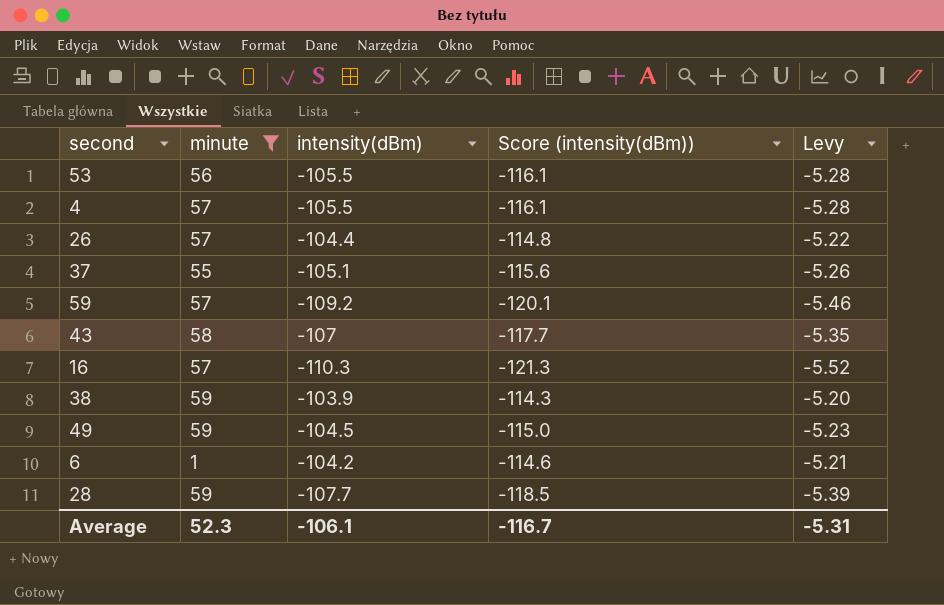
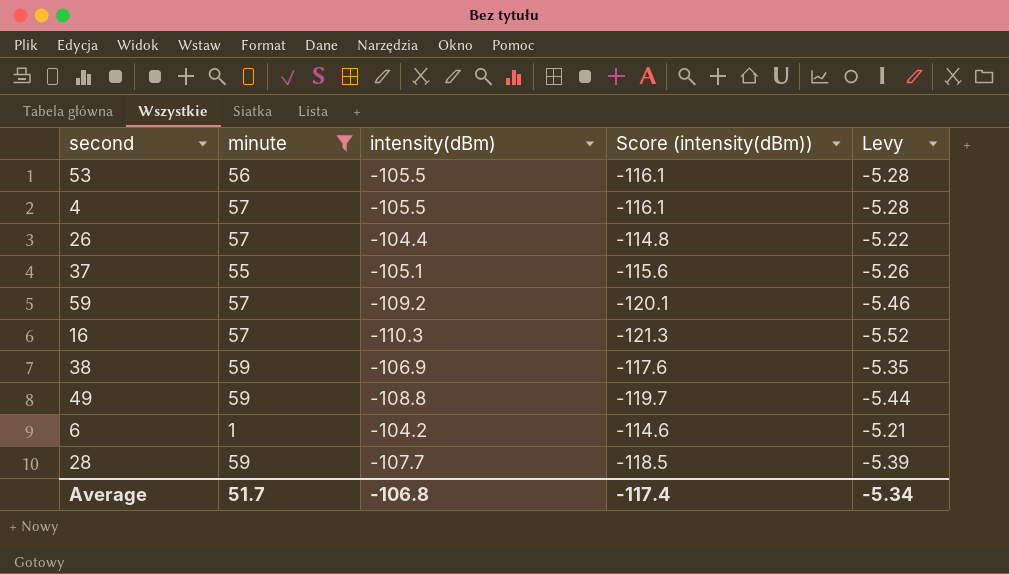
row 43: 58 | -107 | -117.7 | -5.35 -> none
38 | intensity(dBm): -103.9 -> -106.9
38 | Score (intensity(dBm)): -114.3 -> -117.6
38 | Levy: -5.20 -> -5.35
49 | intensity(dBm): -104.5 -> -108.8
49 | Score (intensity(dBm)): -115.0 -> -119.7
49 | Levy: -5.23 -> -5.44
Average | minute: 52.3 -> 51.7
Average | intensity(dBm): -106.1 -> -106.8
Average | Score (intensity(dBm)): -116.7 -> -117.4
Average | Levy: -5.31 -> -5.34

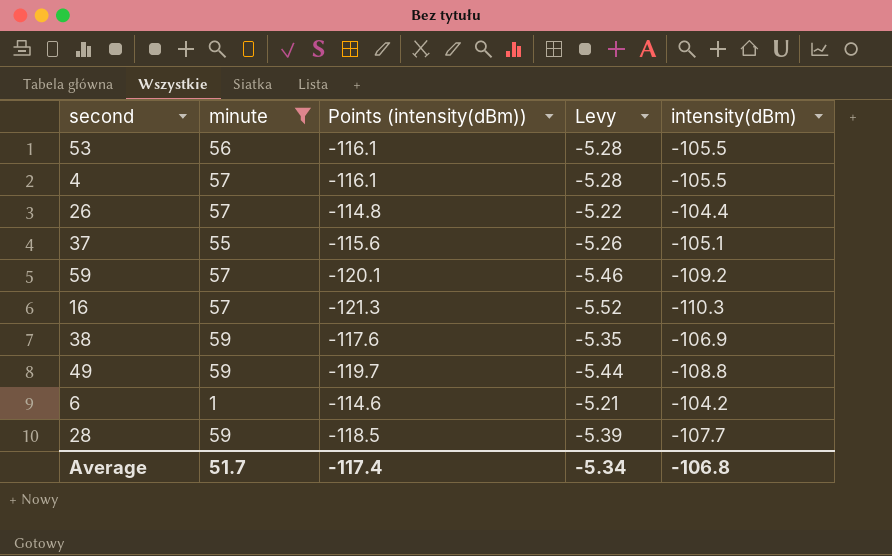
column name: Score (intensity(dBm)) -> Points (intensity(dBm))
column intensity(dBm) | position: 3 -> 5

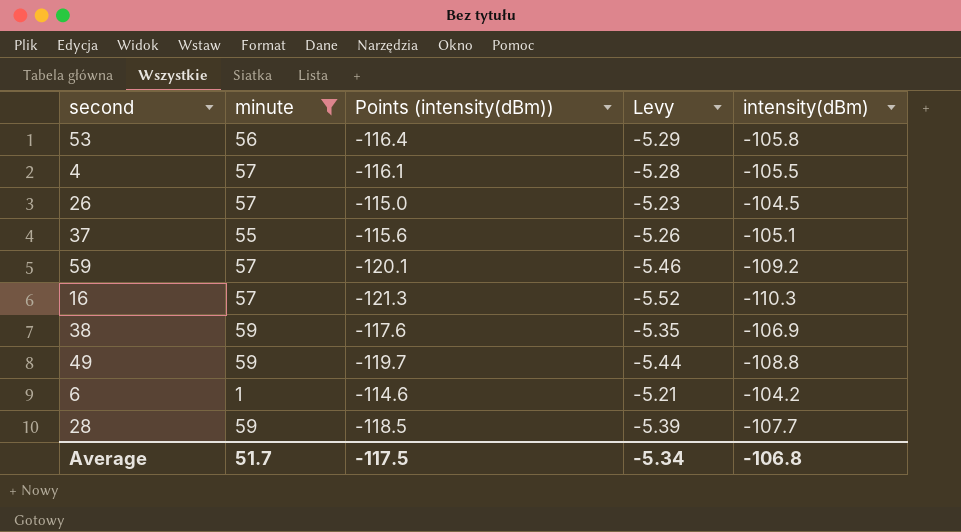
53 | Points (intensity(dBm)): -116.1 -> -116.4
53 | Levy: -5.28 -> -5.29
53 | intensity(dBm): -105.5 -> -105.8
26 | Points (intensity(dBm)): -114.8 -> -115.0
26 | Levy: -5.22 -> -5.23
26 | intensity(dBm): -104.4 -> -104.5
Average | Points (intensity(dBm)): -117.4 -> -117.5

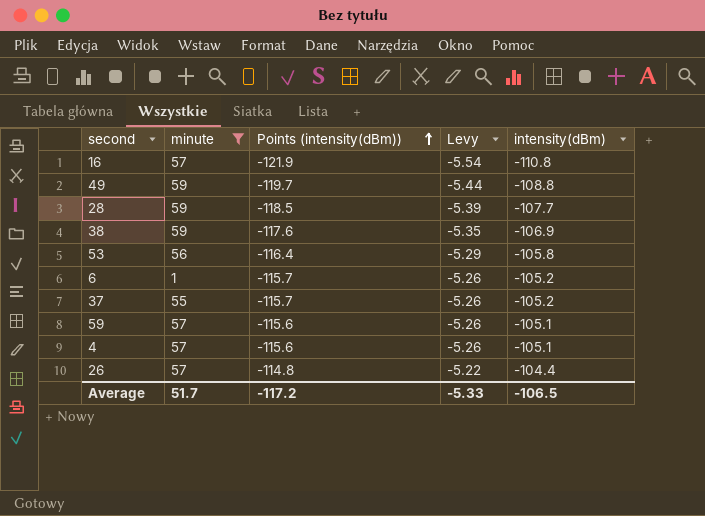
row order: none -> Points (intensity(dBm)) ascending
16 | Points (intensity(dBm)): -121.3 -> -121.9
16 | Levy: -5.52 -> -5.54
16 | intensity(dBm): -110.3 -> -110.8
6 | Points (intensity(dBm)): -114.6 -> -115.7
6 | Levy: -5.21 -> -5.26
6 | intensity(dBm): -104.2 -> -105.2
37 | Points (intensity(dBm)): -115.6 -> -115.7
37 | intensity(dBm): -105.1 -> -105.2
59 | Points (intensity(dBm)): -120.1 -> -115.6
59 | Levy: -5.46 -> -5.26
59 | intensity(dBm): -109.2 -> -105.1
4 | Points (intensity(dBm)): -116.1 -> -115.6
4 | Levy: -5.28 -> -5.26
4 | intensity(dBm): -105.5 -> -105.1
26 | Points (intensity(dBm)): -115.0 -> -114.8
26 | Levy: -5.23 -> -5.22
26 | intensity(dBm): -104.5 -> -104.4
Average | Points (intensity(dBm)): -117.5 -> -117.2
Average | Levy: -5.34 -> -5.33
Average | intensity(dBm): -106.8 -> -106.5

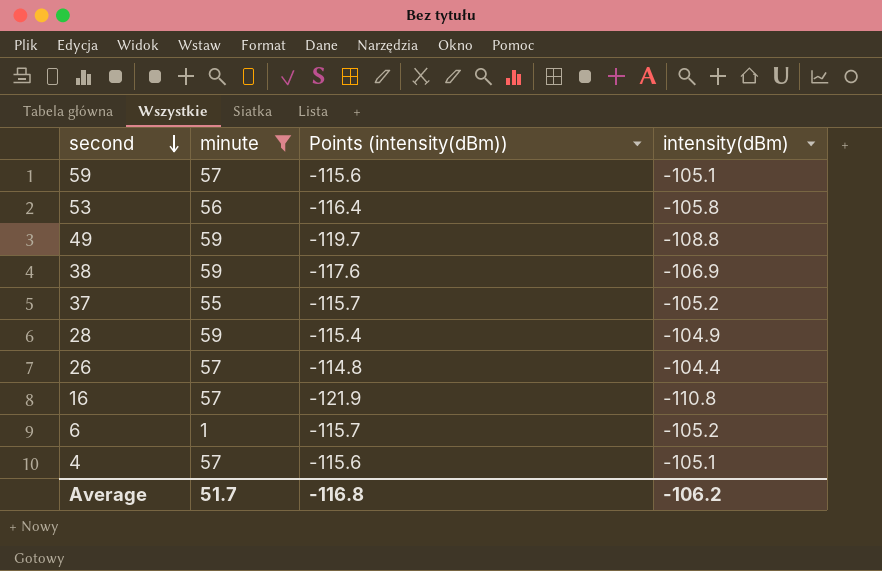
row order: Points (intensity(dBm)) ascending -> second descending
column Levy | formula: [intensity(dBm)] * 0.05 -> none
28 | Points (intensity(dBm)): -118.5 -> -115.4
28 | intensity(dBm): -107.7 -> -104.9
Average | Points (intensity(dBm)): -117.2 -> -116.8
Average | intensity(dBm): -106.5 -> -106.2

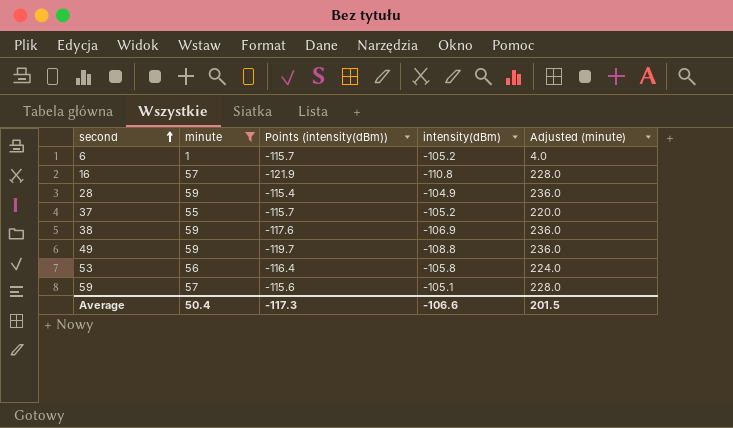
row order: second descending -> second ascending
column Adjusted (minute) | formula: none -> [minute] * 4
row 26: 57 | -114.8 | -104.4 -> none
row 4: 57 | -115.6 | -105.1 -> none
Average | minute: 51.7 -> 50.4
Average | Points (intensity(dBm)): -116.8 -> -117.3
Average | intensity(dBm): -106.2 -> -106.6

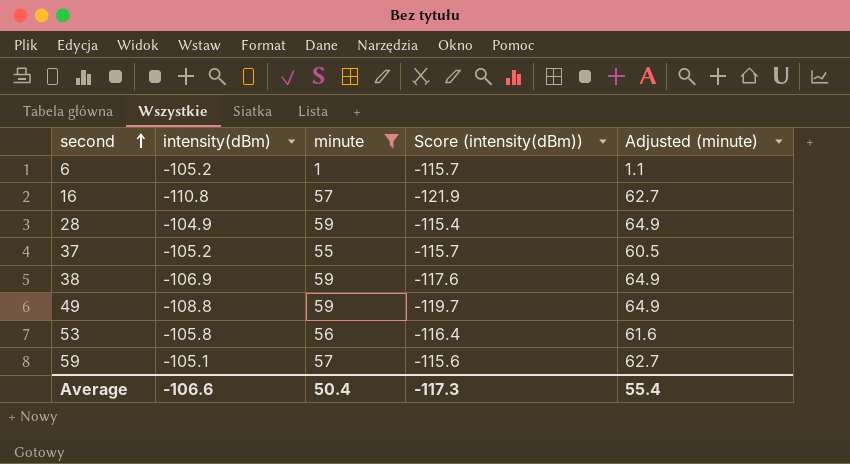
column intensity(dBm) | position: 4 -> 2
column name: Points (intensity(dBm)) -> Score (intensity(dBm))
column Adjusted (minute) | formula: [minute] * 4 -> [minute] * 1.1
Average | Adjusted (minute): 201.5 -> 55.4

